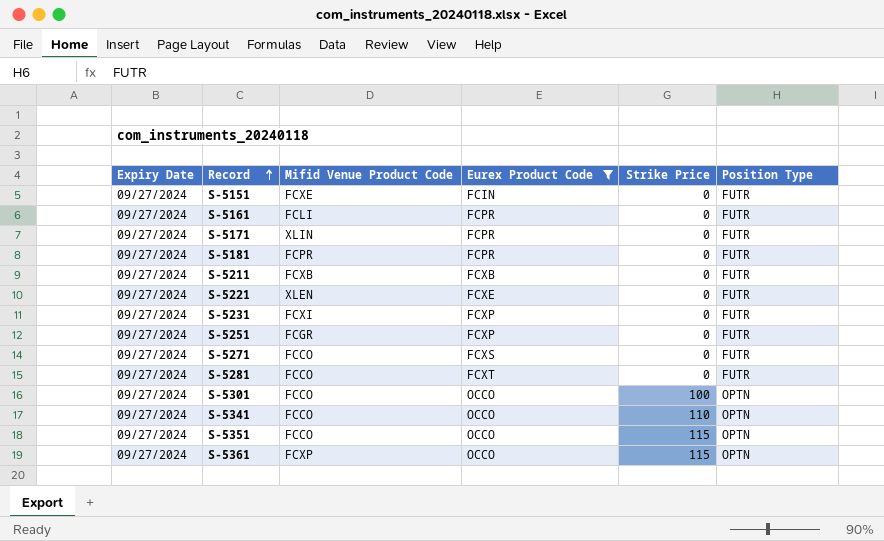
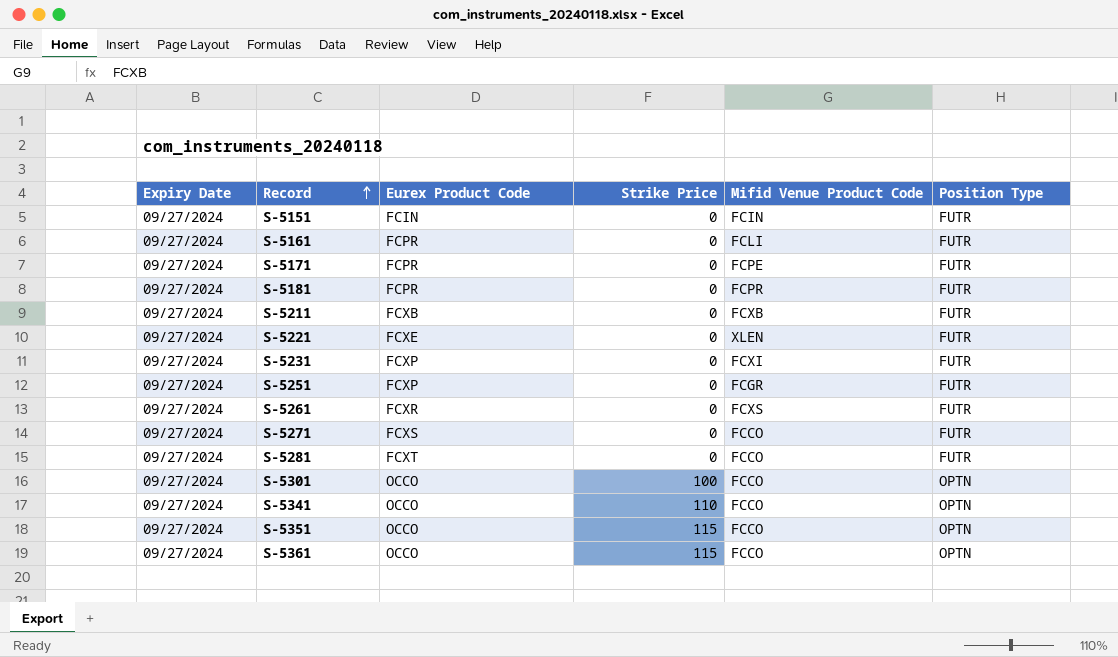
filter: Eurex Product Code != FCXR -> none
column Mifid Venue Product Code | position: 3 -> 5
S-5151 | Mifid Venue Product Code: FCXE -> FCIN
S-5171 | Mifid Venue Product Code: XLIN -> FCPE
S-5361 | Mifid Venue Product Code: FCXP -> FCCO

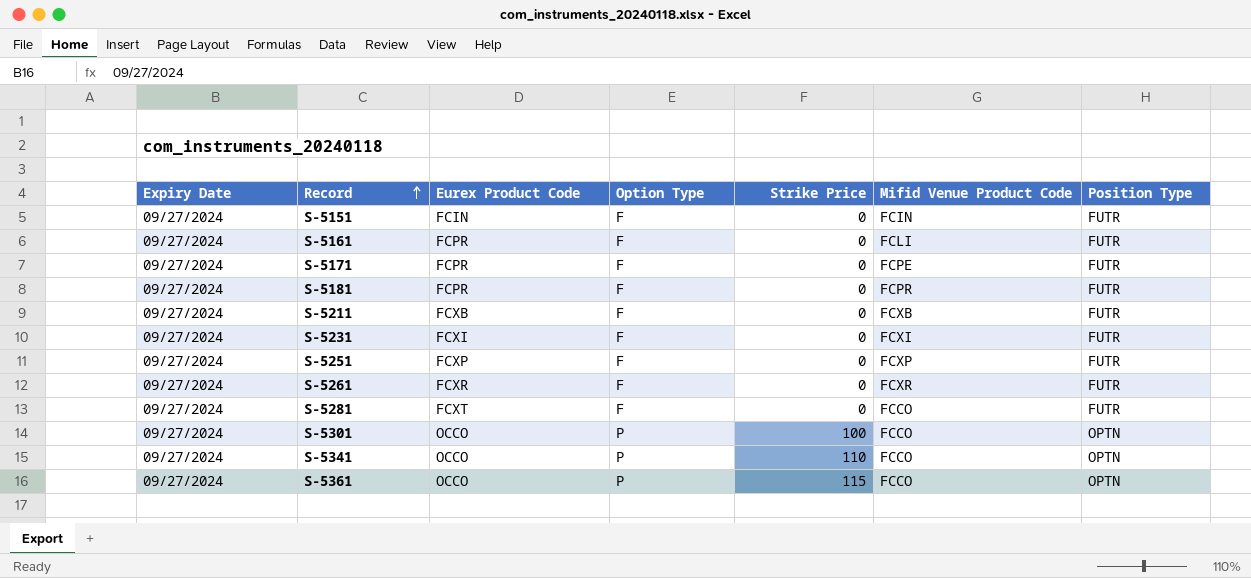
column Option Type | position: none -> 4
row S-5221: 09/27/2024 | FCXE | 0 | XLEN | FUTR -> none
row S-5271: 09/27/2024 | FCXS | 0 | FCCO | FUTR -> none
row S-5351: 09/27/2024 | OCCO | 115 | FCCO | OPTN -> none
S-5231 | Eurex Product Code: FCXP -> FCXI
S-5251 | Mifid Venue Product Code: FCGR -> FCXP
S-5261 | Mifid Venue Product Code: FCXS -> FCXR

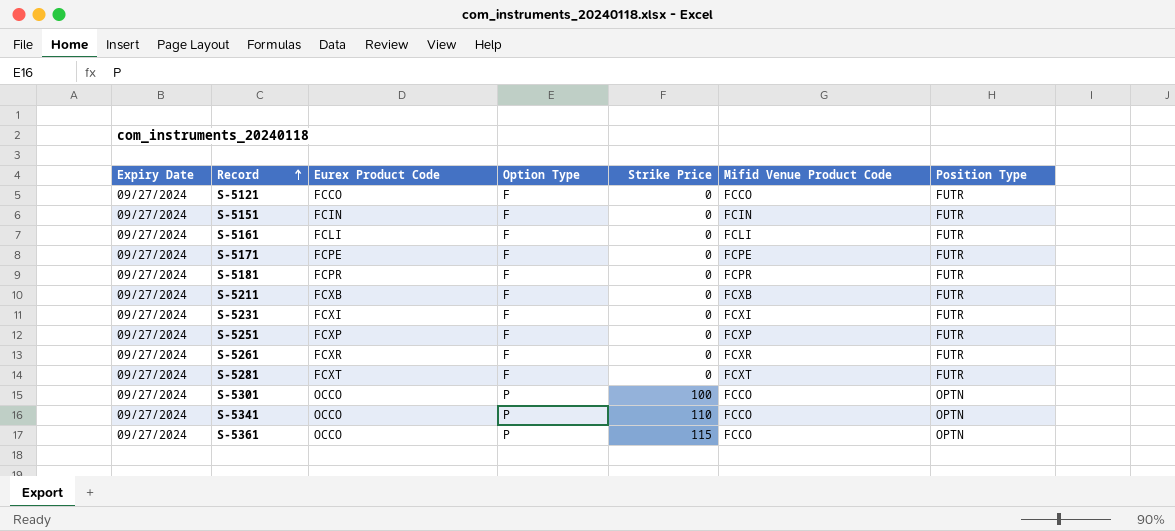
row S-5121: none -> 09/27/2024 | FCCO | F | 0 | FCCO | FUTR
S-5161 | Eurex Product Code: FCPR -> FCLI
S-5171 | Eurex Product Code: FCPR -> FCPE
S-5281 | Mifid Venue Product Code: FCCO -> FCXT

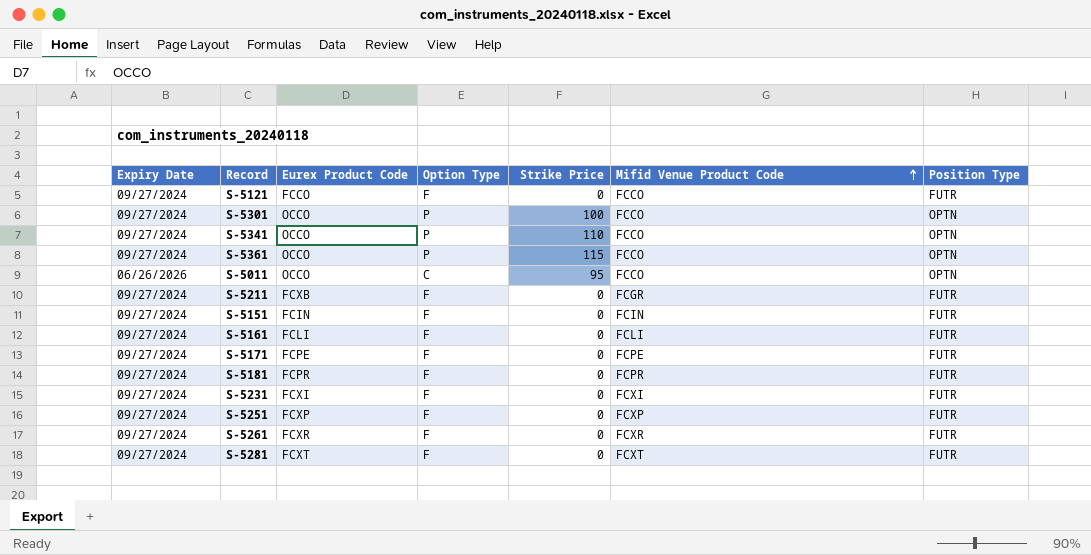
row order: Record ascending -> Mifid Venue Product Code ascending
row S-5011: none -> 06/26/2026 | OCCO | C | 95 | FCCO | OPTN
S-5211 | Mifid Venue Product Code: FCXB -> FCGR

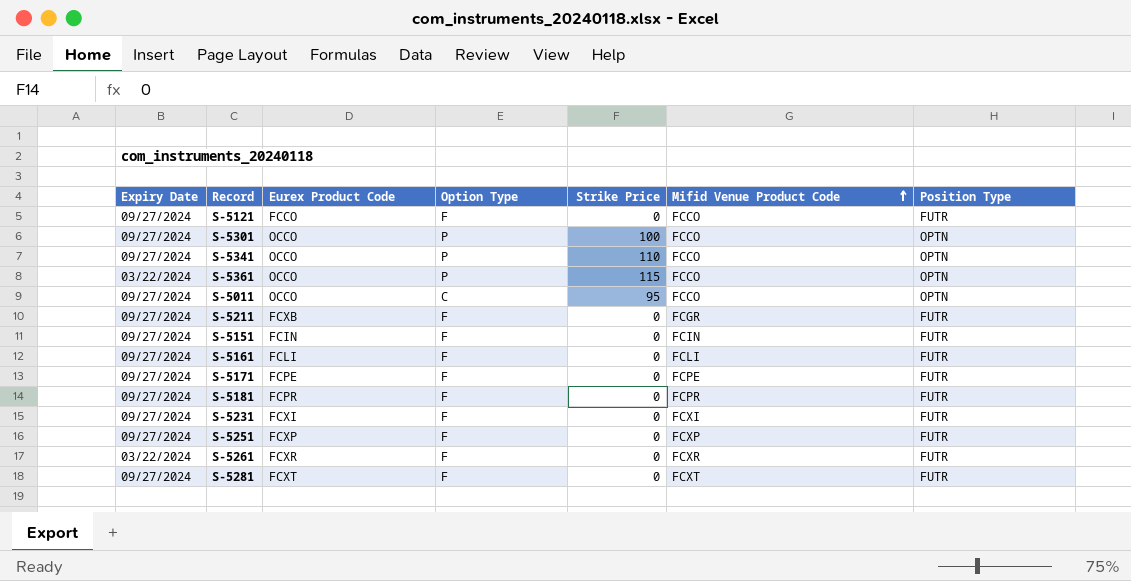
S-5361 | Expiry Date: 09/27/2024 -> 03/22/2024
S-5011 | Expiry Date: 06/26/2026 -> 09/27/2024
S-5261 | Expiry Date: 09/27/2024 -> 03/22/2024

